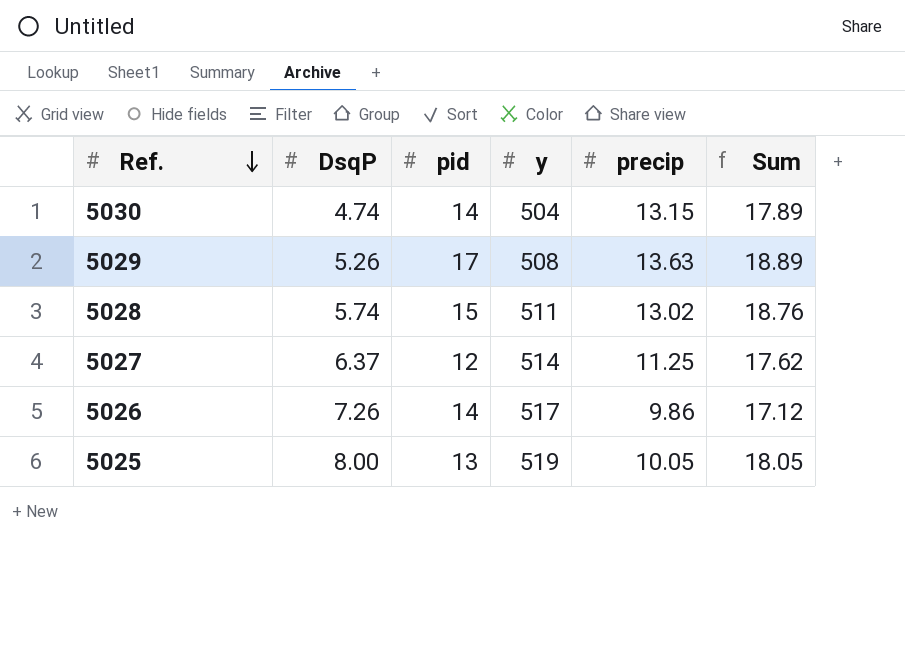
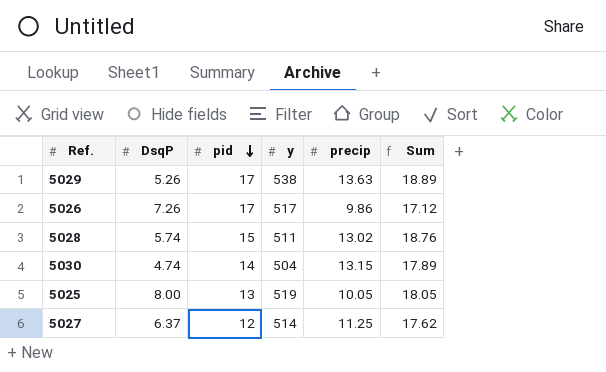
row order: Ref. descending -> pid descending
5029 | y: 508 -> 538
5026 | pid: 14 -> 17

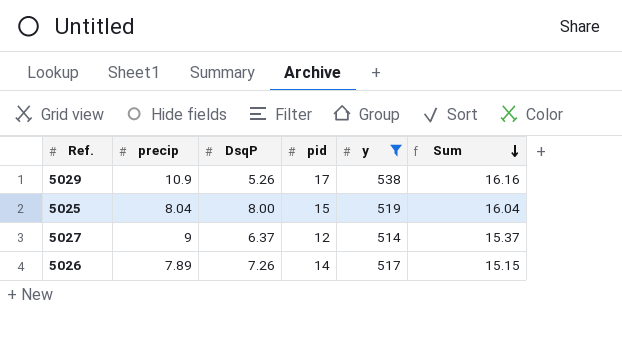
filter: none -> y >= 514
row order: pid descending -> Sum descending
column precip | position: 5 -> 2
5029 | precip: 13.63 -> 10.9
5029 | Sum: 18.89 -> 16.16
5025 | precip: 10.05 -> 8.04
5025 | pid: 13 -> 15
5025 | Sum: 18.05 -> 16.04
5027 | precip: 11.25 -> 9
5027 | Sum: 17.62 -> 15.37
5026 | precip: 9.86 -> 7.89
5026 | pid: 17 -> 14
5026 | Sum: 17.12 -> 15.15

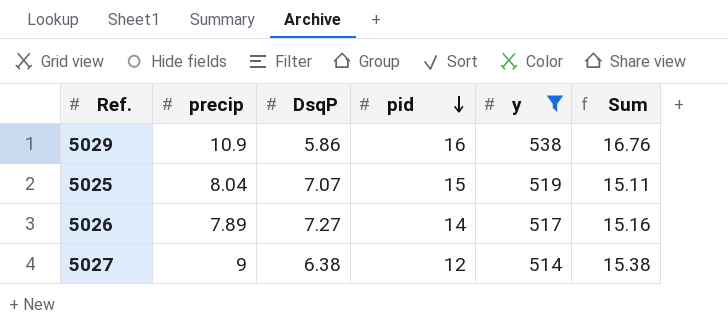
row order: Sum descending -> pid descending
5029 | DsqP: 5.26 -> 5.86
5029 | pid: 17 -> 16
5029 | Sum: 16.16 -> 16.76
5025 | DsqP: 8.00 -> 7.07
5025 | Sum: 16.04 -> 15.11
5026 | DsqP: 7.26 -> 7.27
5026 | Sum: 15.15 -> 15.16
5027 | DsqP: 6.37 -> 6.38
5027 | Sum: 15.37 -> 15.38

